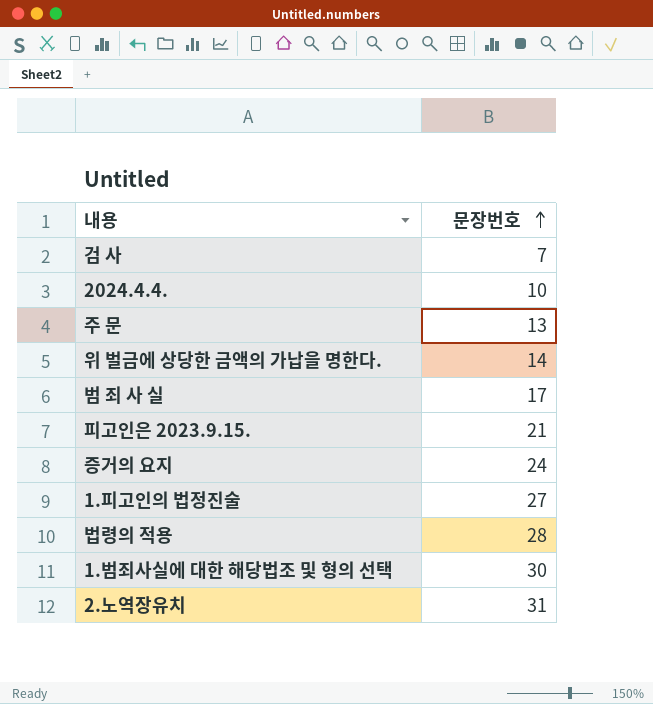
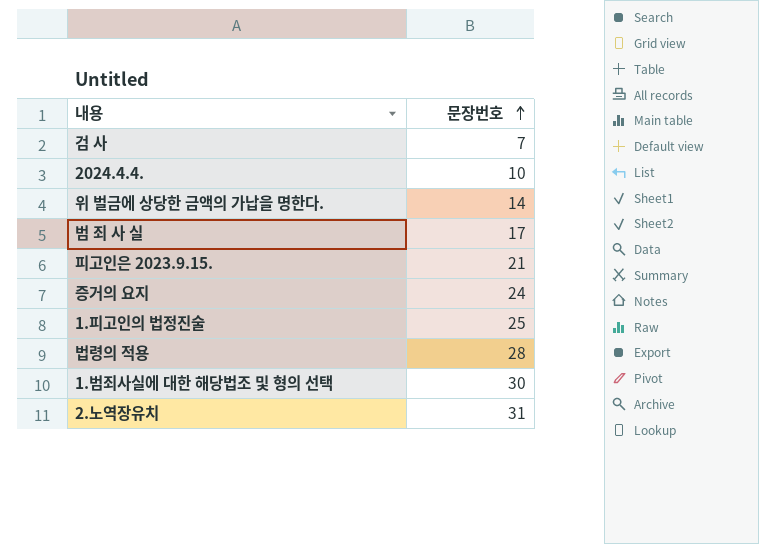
row 주 문: 13 -> none
1.피고인의 법정진술 | 문장번호: 27 -> 25

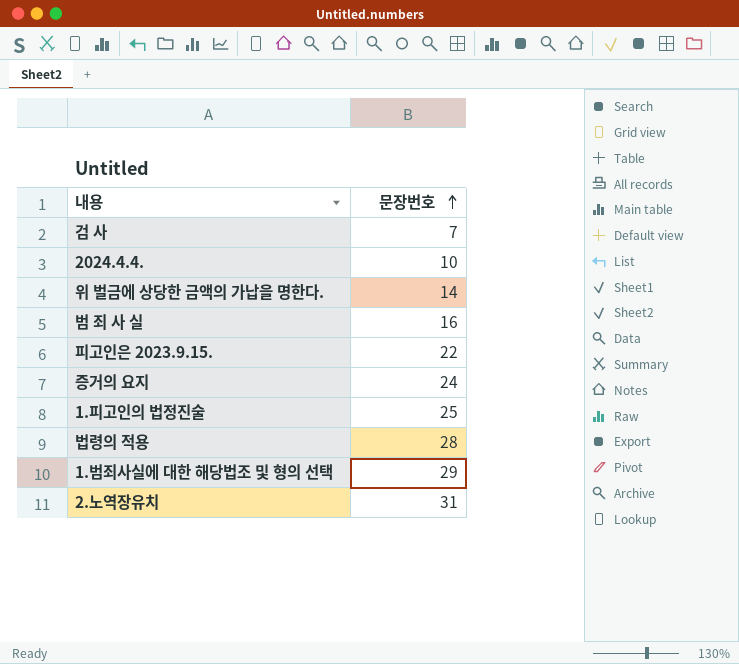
범 죄 사 실 | 문장번호: 17 -> 16
피고인은 2023.9.15. | 문장번호: 21 -> 22
1.범죄사실에 대한 해당법조 및 형의 선택 | 문장번호: 30 -> 29

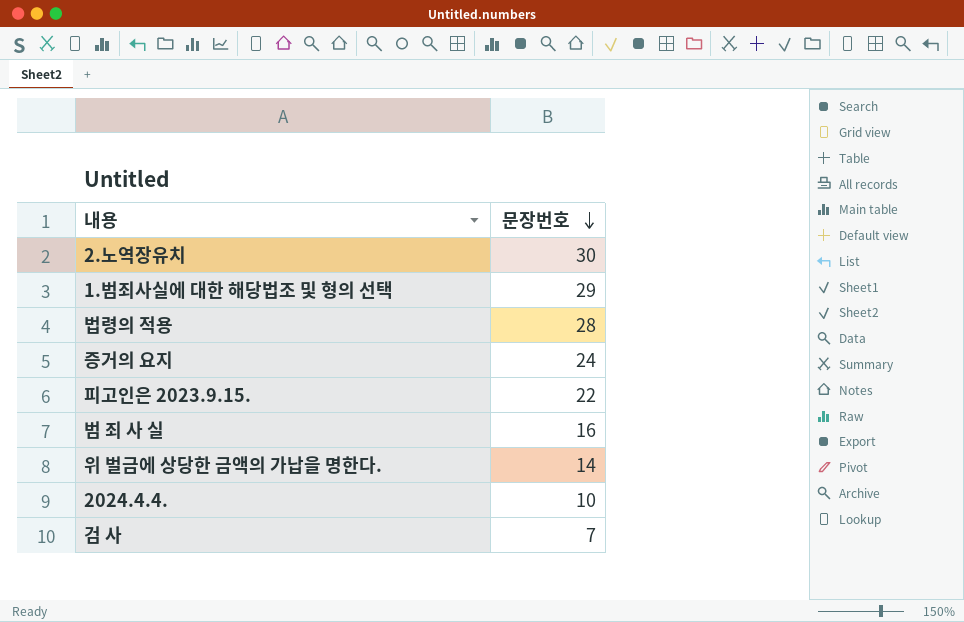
row order: 문장번호 ascending -> 문장번호 descending
row 1.피고인의 법정진술: 25 -> none
2.노역장유치 | 문장번호: 31 -> 30

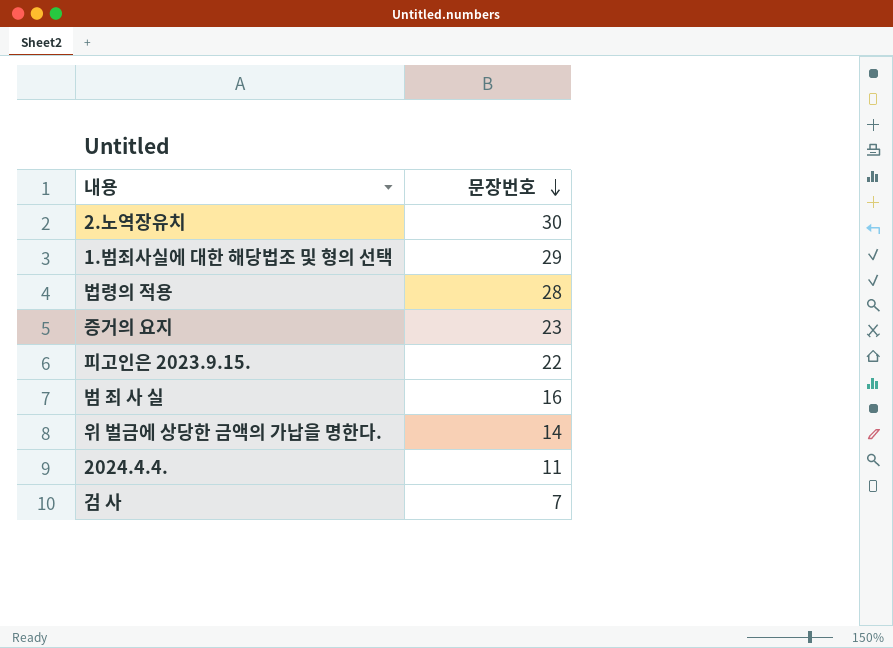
증거의 요지 | 문장번호: 24 -> 23
2024.4.4. | 문장번호: 10 -> 11

